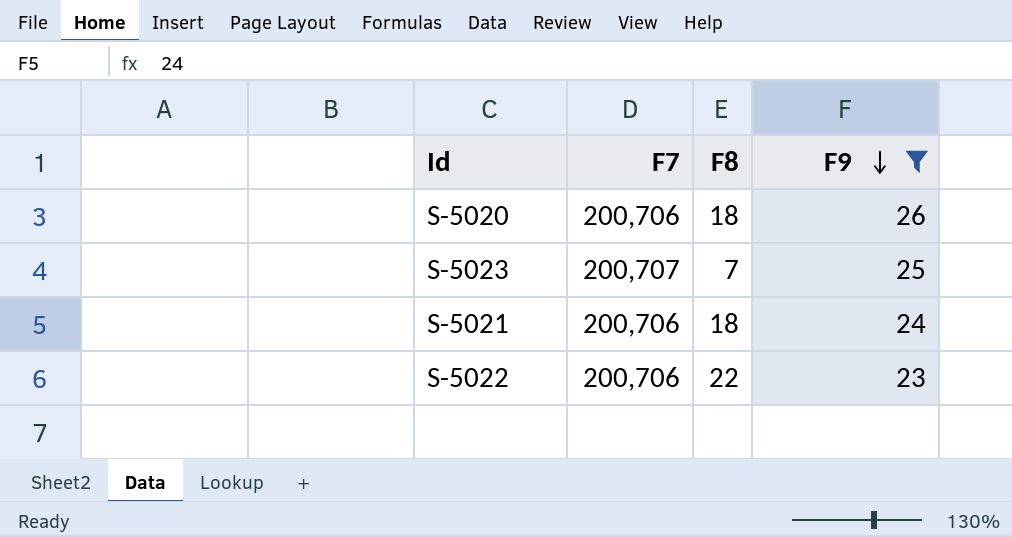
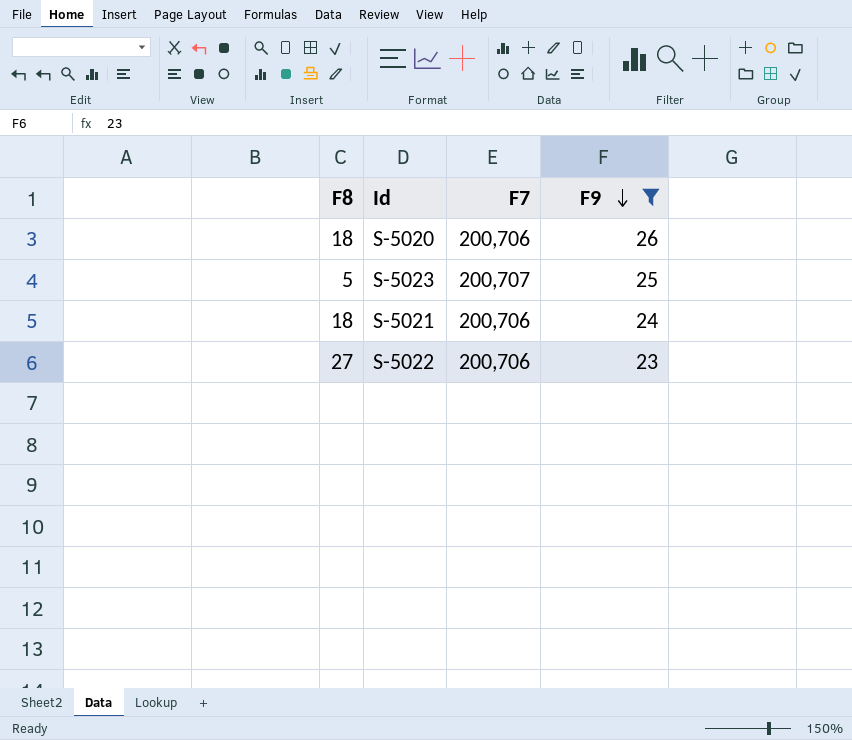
column F8 | position: 3 -> 1
S-5023 | F8: 7 -> 5
S-5022 | F8: 22 -> 27

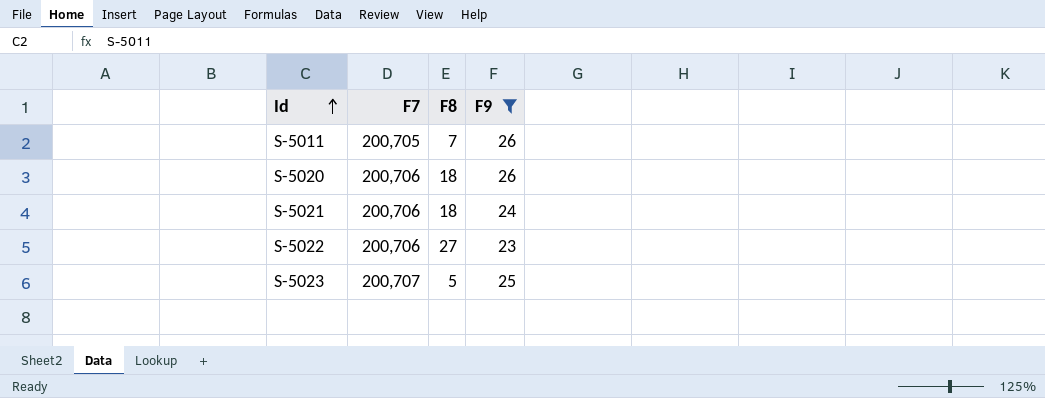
row order: F9 descending -> Id ascending
column F8 | position: 1 -> 3
row S-5011: none -> 200,705 | 7 | 26

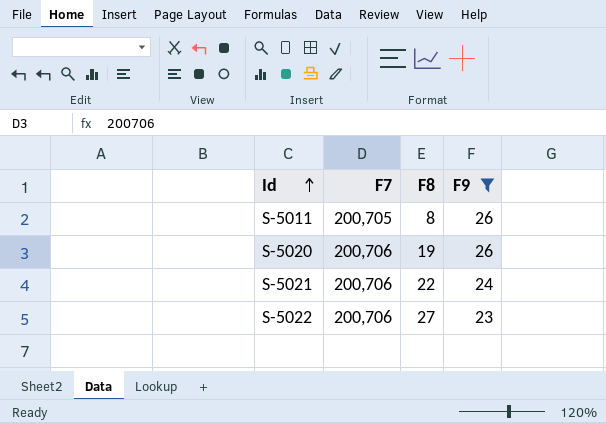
row S-5023: 200,707 | 5 | 25 -> none
S-5011 | F8: 7 -> 8
S-5020 | F8: 18 -> 19
S-5021 | F8: 18 -> 22

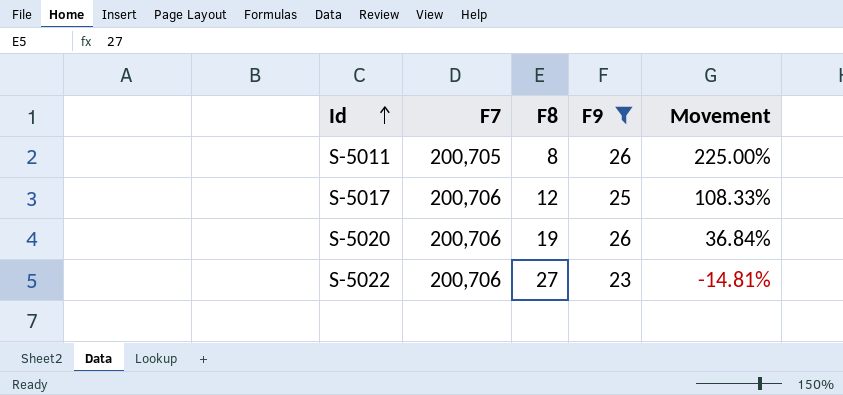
column Movement | formula: none -> ([F9] - [F8]) / [F8]
row S-5021: 200,706 | 22 | 24 -> none
row S-5017: none -> 200,706 | 12 | 25 | 108.33%

